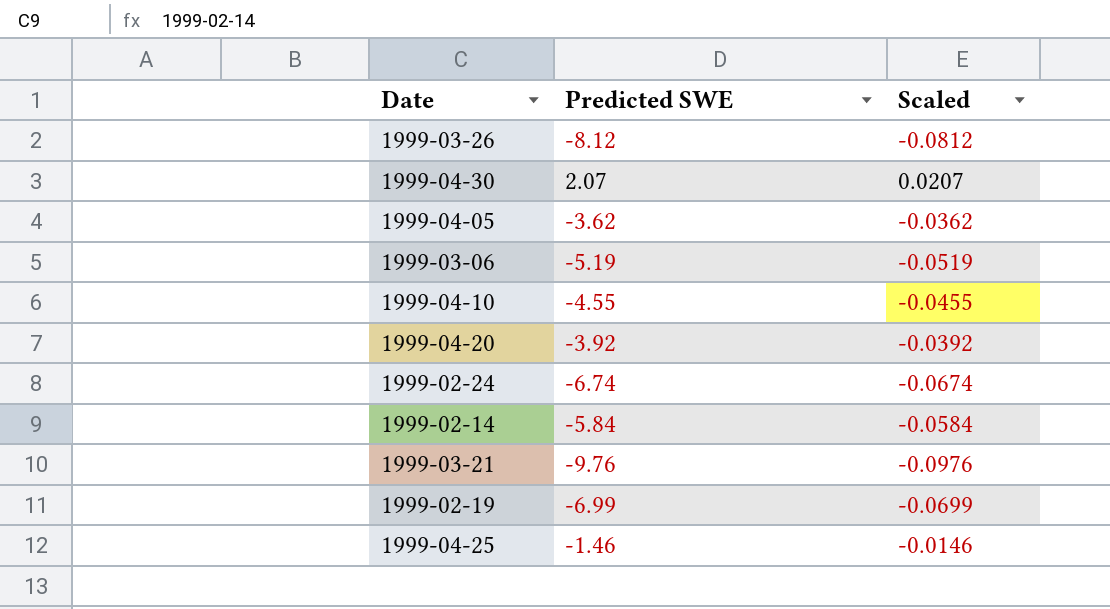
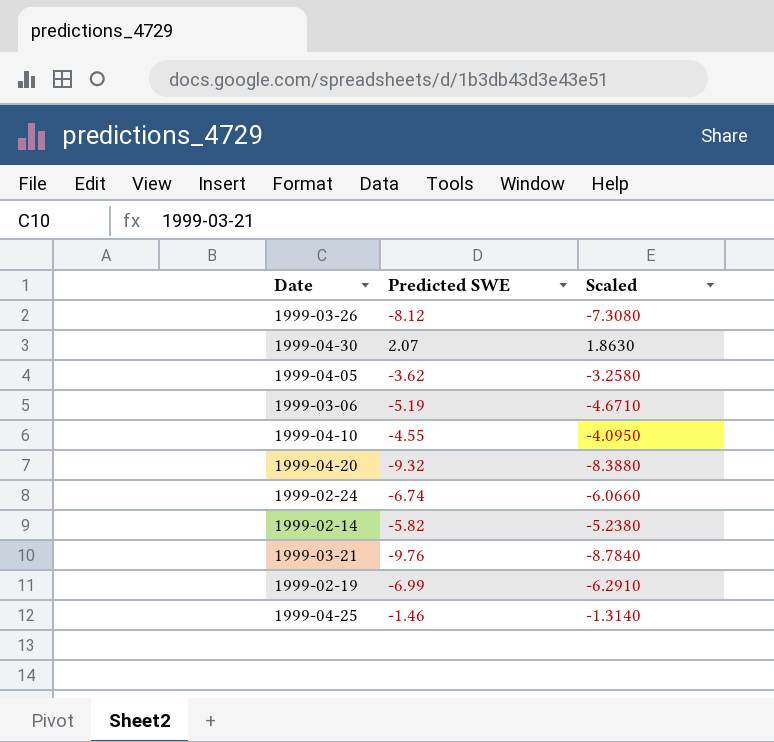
column Scaled | formula: [Predicted SWE] * 0.01 -> [Predicted SWE] * 0.9
1999-04-20 | Predicted SWE: -3.92 -> -9.32
1999-02-14 | Predicted SWE: -5.84 -> -5.82

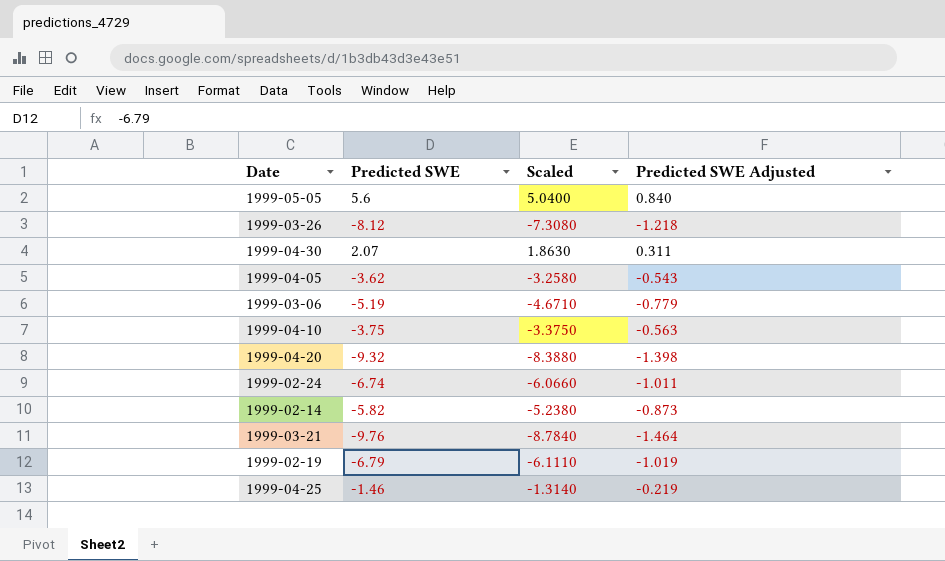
column Predicted SWE Adjusted | formula: none -> [Predicted SWE] * 0.15
row 1999-05-05: none -> 5.6 | 5.0400 | 0.840
1999-04-10 | Predicted SWE: -4.55 -> -3.75
1999-04-10 | Scaled: -4.0950 -> -3.3750
1999-02-19 | Predicted SWE: -6.99 -> -6.79
1999-02-19 | Scaled: -6.2910 -> -6.1110

